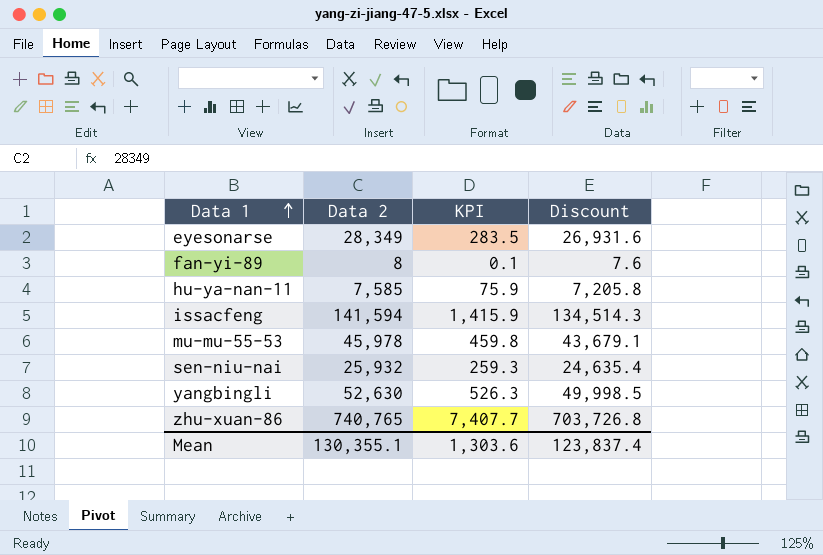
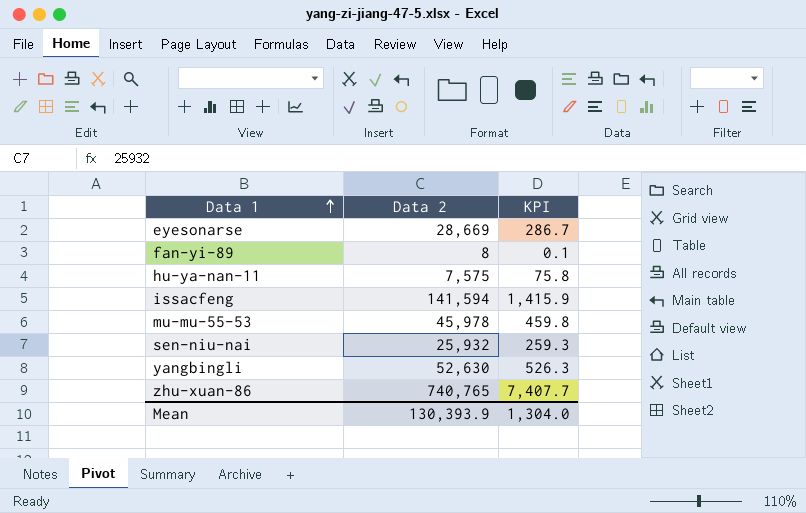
column Discount | formula: [Data 2] * 0.95 -> none
eyesonarse | Data 2: 28,349 -> 28,669
eyesonarse | KPI: 283.5 -> 286.7
hu-ya-nan-11 | Data 2: 7,585 -> 7,575
hu-ya-nan-11 | KPI: 75.9 -> 75.8
Mean | Data 2: 130,355.1 -> 130,393.9
Mean | KPI: 1,303.6 -> 1,304.0

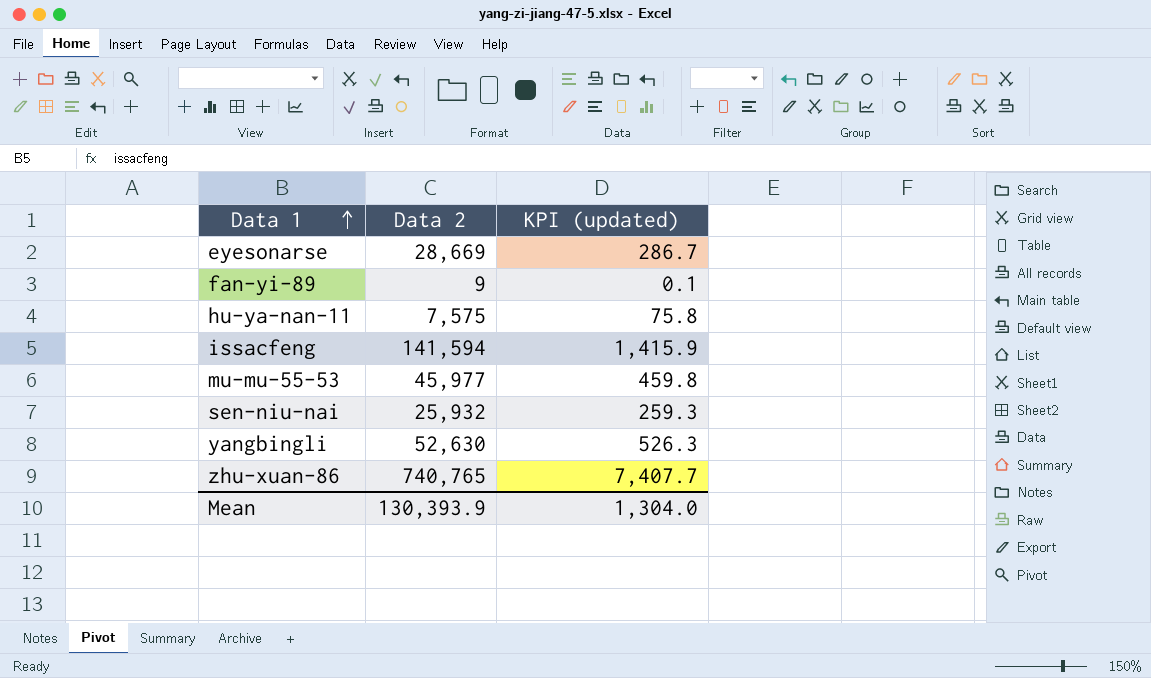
column name: KPI -> KPI (updated)
fan-yi-89 | Data 2: 8 -> 9
mu-mu-55-53 | Data 2: 45,978 -> 45,977

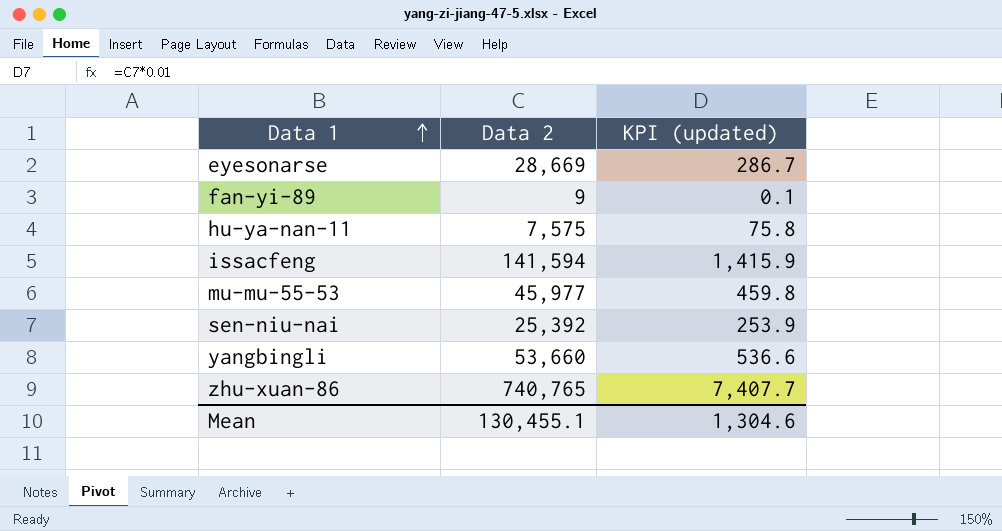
sen-niu-nai | Data 2: 25,932 -> 25,392
sen-niu-nai | KPI (updated): 259.3 -> 253.9
yangbingli | Data 2: 52,630 -> 53,660
yangbingli | KPI (updated): 526.3 -> 536.6
Mean | Data 2: 130,393.9 -> 130,455.1
Mean | KPI (updated): 1,304.0 -> 1,304.6

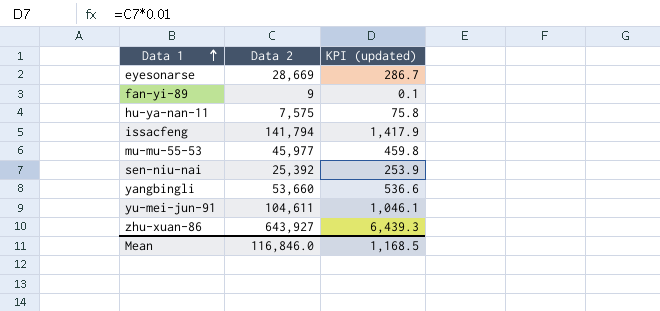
issacfeng | Data 2: 141,594 -> 141,794
issacfeng | KPI (updated): 1,415.9 -> 1,417.9
row yu-mei-jun-91: none -> 104,611 | 1,046.1
zhu-xuan-86 | Data 2: 740,765 -> 643,927
zhu-xuan-86 | KPI (updated): 7,407.7 -> 6,439.3
Mean | Data 2: 130,455.1 -> 116,846.0
Mean | KPI (updated): 1,304.6 -> 1,168.5

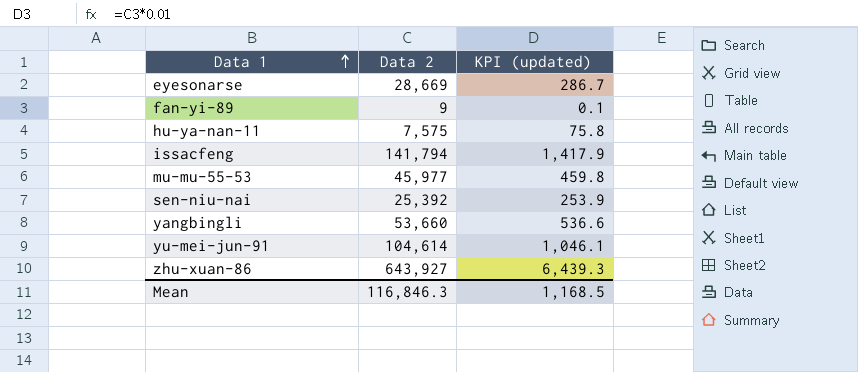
yu-mei-jun-91 | Data 2: 104,611 -> 104,614
Mean | Data 2: 116,846.0 -> 116,846.3

